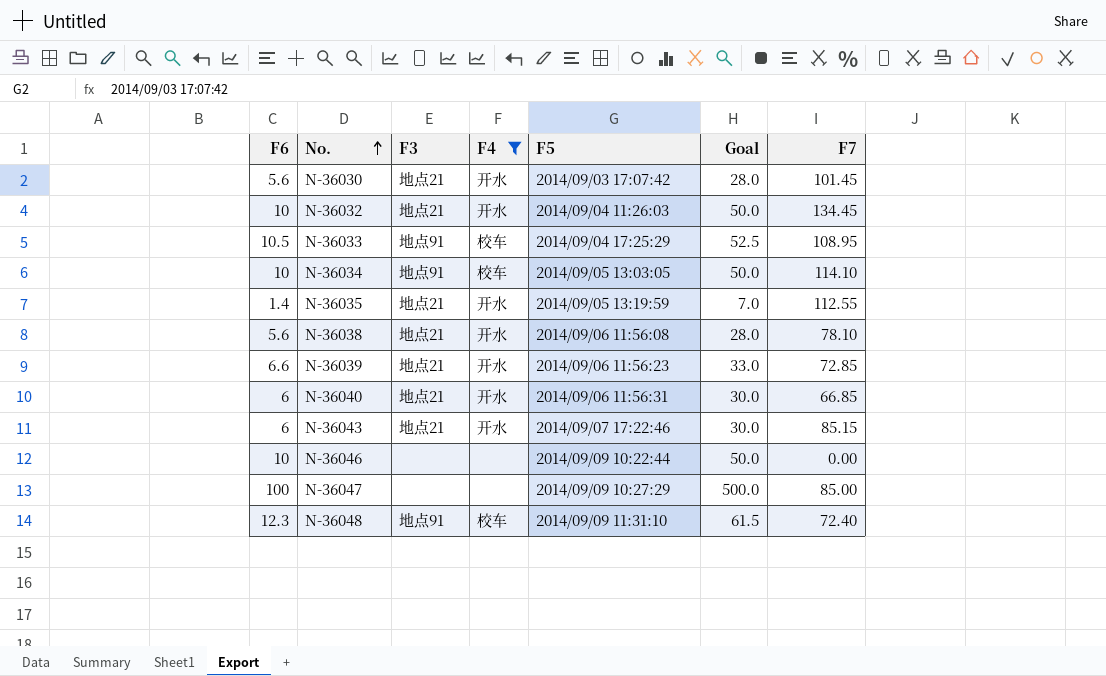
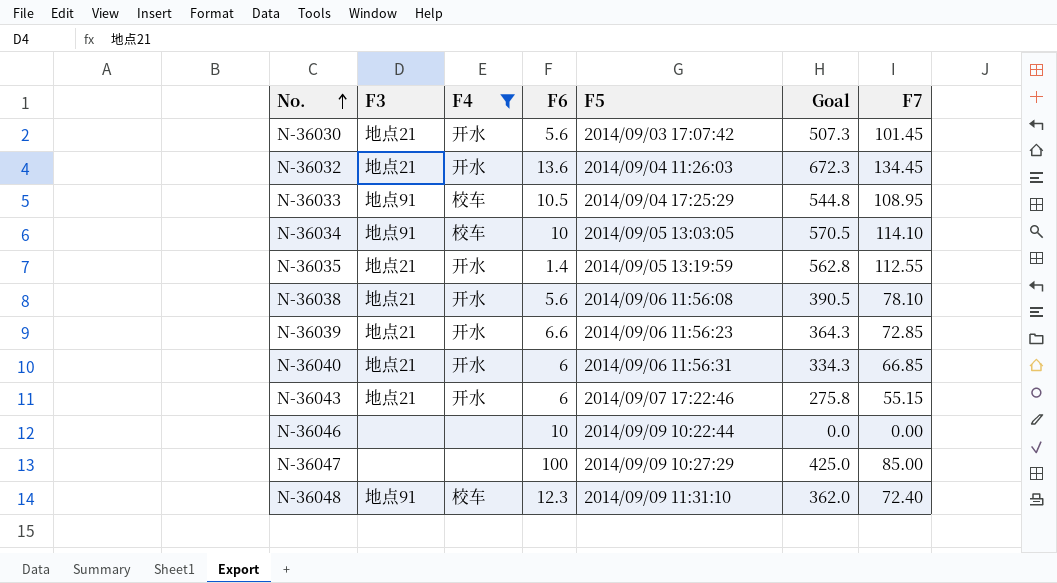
column F6 | position: 1 -> 4
column Goal | formula: [F6] * 5 -> [F7] * 5
N-36032 | F6: 10 -> 13.6
N-36043 | F7: 85.15 -> 55.15

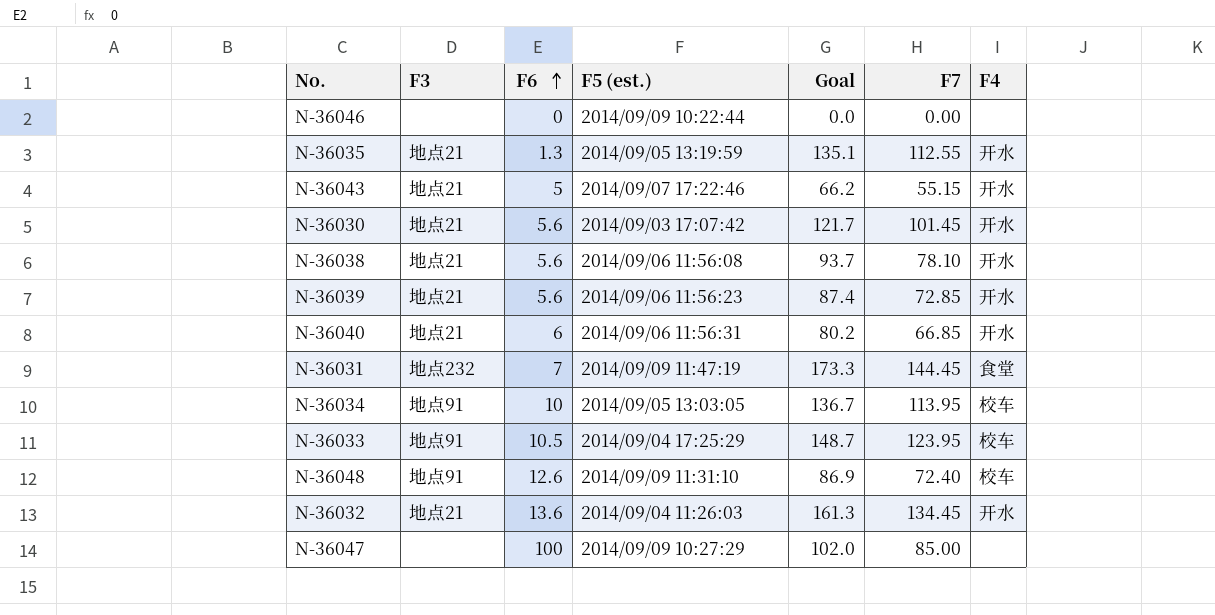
filter: F4 != 食堂 -> none
row order: No. ascending -> F6 ascending
column name: F5 -> F5 (est.)
column Goal | formula: [F7] * 5 -> [F7] * 1.2
column F4 | position: 3 -> 7
N-36046 | F6: 10 -> 0
N-36035 | F6: 1.4 -> 1.3
N-36043 | F6: 6 -> 5
N-36039 | F6: 6.6 -> 5.6
N-36034 | F7: 114.10 -> 113.95
N-36033 | F7: 108.95 -> 123.95
N-36048 | F6: 12.3 -> 12.6

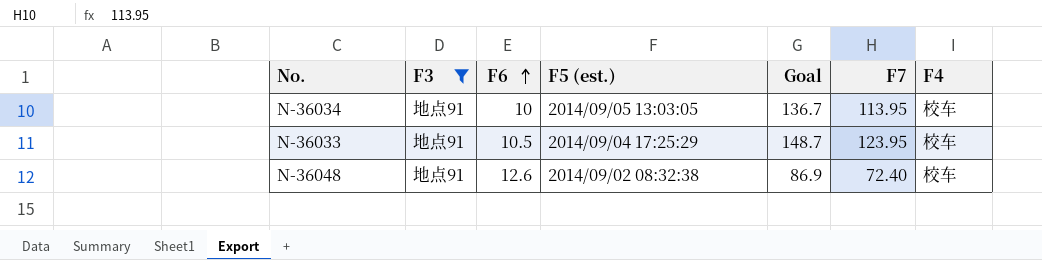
filter: none -> F3 = 地点91
N-36048 | F5 (est.): 2014/09/09 11:31:10 -> 2014/09/02 08:32:38

